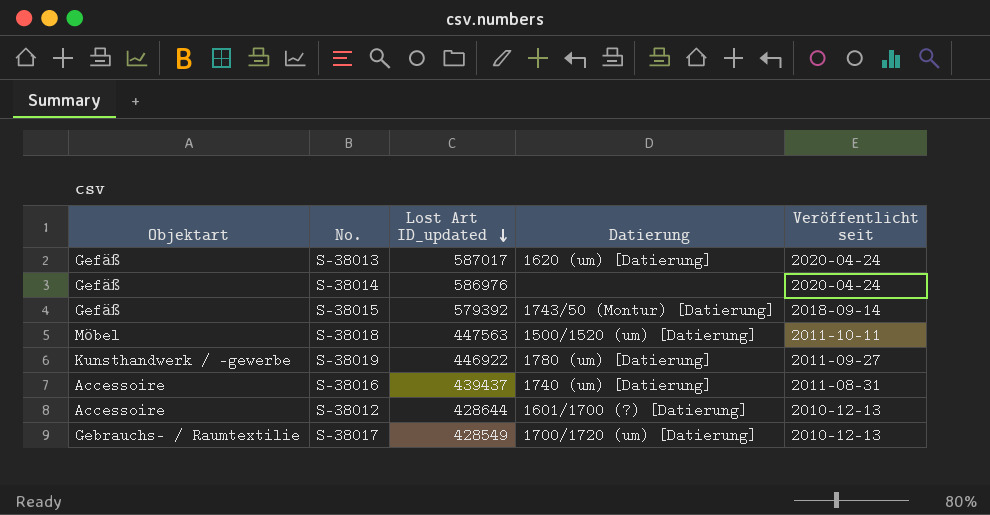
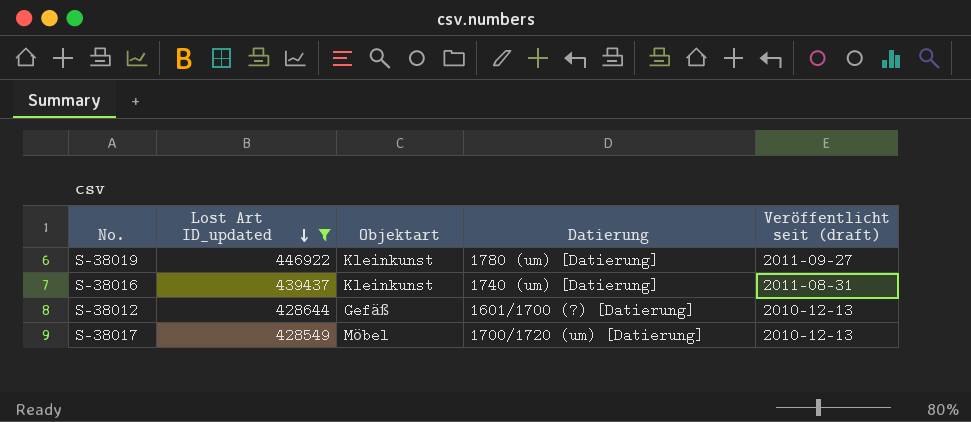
filter: none -> Lost Art ID_updated <= 446922
column Objektart | position: 1 -> 3
column name: Veröffentlicht seit -> Veröffentlicht seit (draft)
S-38019 | Objektart: Kunsthandwerk / -gewerbe -> Kleinkunst
S-38016 | Objektart: Accessoire -> Kleinkunst
S-38012 | Objektart: Accessoire -> Gefäß
S-38017 | Objektart: Gebrauchs- / Raumtextilie -> Möbel

